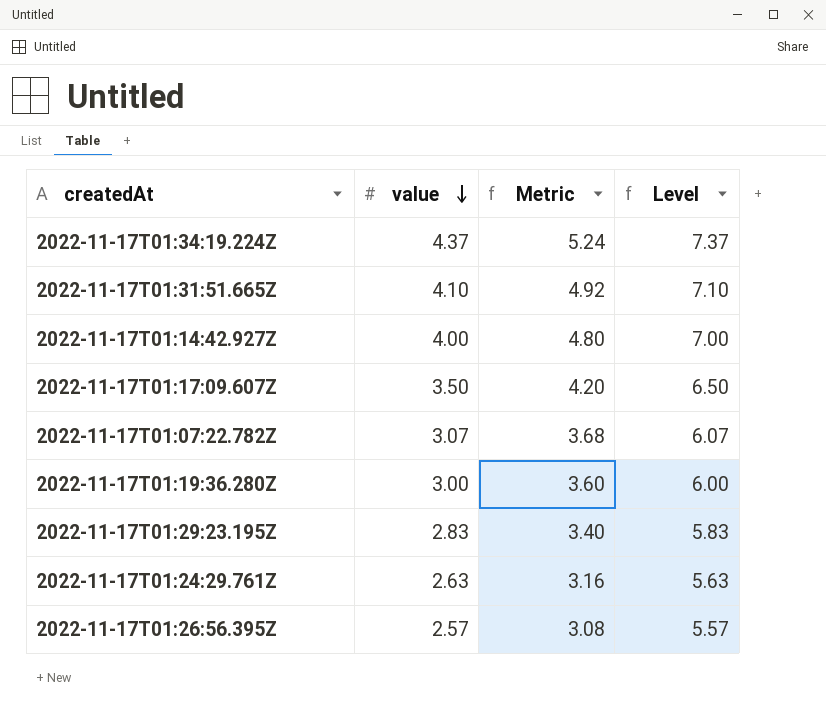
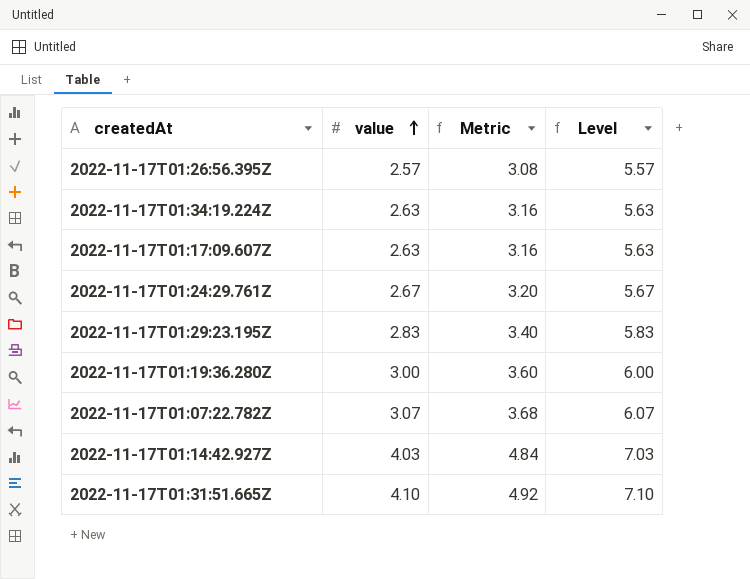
row order: value descending -> value ascending
2022-11-17T01:34:19.224Z | value: 4.37 -> 2.63
2022-11-17T01:34:19.224Z | Metric: 5.24 -> 3.16
2022-11-17T01:34:19.224Z | Level: 7.37 -> 5.63
2022-11-17T01:17:09.607Z | value: 3.50 -> 2.63
2022-11-17T01:17:09.607Z | Metric: 4.20 -> 3.16
2022-11-17T01:17:09.607Z | Level: 6.50 -> 5.63
2022-11-17T01:24:29.761Z | value: 2.63 -> 2.67
2022-11-17T01:24:29.761Z | Metric: 3.16 -> 3.20
2022-11-17T01:24:29.761Z | Level: 5.63 -> 5.67
2022-11-17T01:14:42.927Z | value: 4.00 -> 4.03
2022-11-17T01:14:42.927Z | Metric: 4.80 -> 4.84
2022-11-17T01:14:42.927Z | Level: 7.00 -> 7.03

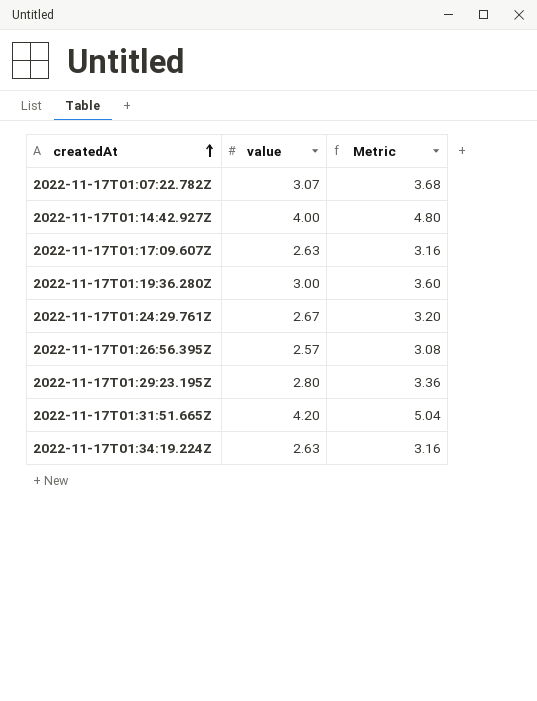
row order: value ascending -> createdAt ascending
column Level | formula: [value] + 3 -> none
2022-11-17T01:14:42.927Z | value: 4.03 -> 4.00
2022-11-17T01:14:42.927Z | Metric: 4.84 -> 4.80
2022-11-17T01:29:23.195Z | value: 2.83 -> 2.80
2022-11-17T01:29:23.195Z | Metric: 3.40 -> 3.36
2022-11-17T01:31:51.665Z | value: 4.10 -> 4.20
2022-11-17T01:31:51.665Z | Metric: 4.92 -> 5.04

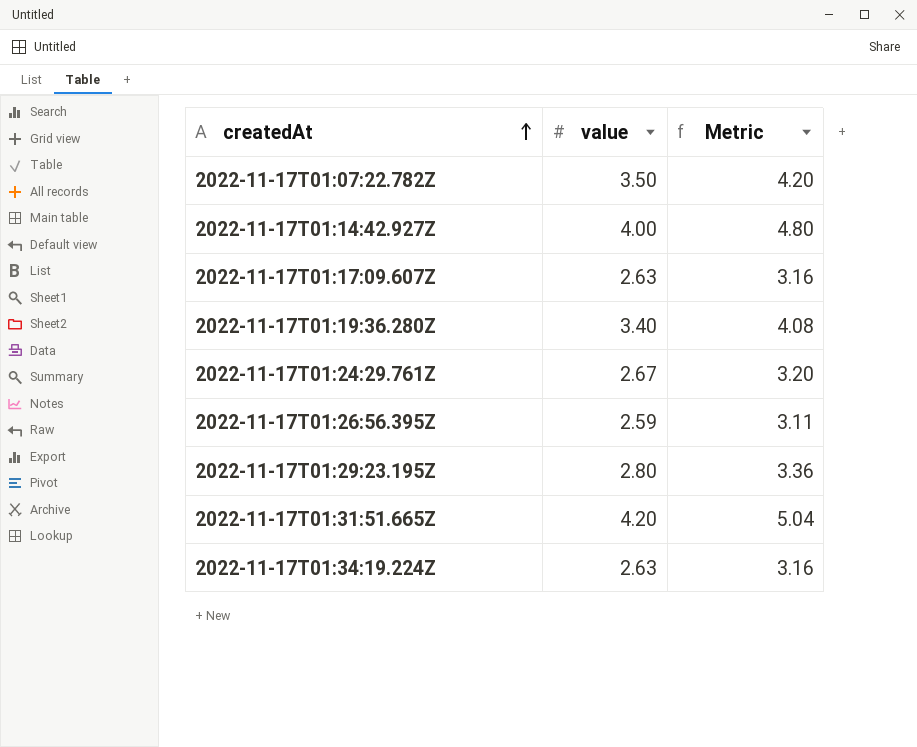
2022-11-17T01:07:22.782Z | value: 3.07 -> 3.50
2022-11-17T01:07:22.782Z | Metric: 3.68 -> 4.20
2022-11-17T01:19:36.280Z | value: 3.00 -> 3.40
2022-11-17T01:19:36.280Z | Metric: 3.60 -> 4.08
2022-11-17T01:26:56.395Z | value: 2.57 -> 2.59
2022-11-17T01:26:56.395Z | Metric: 3.08 -> 3.11

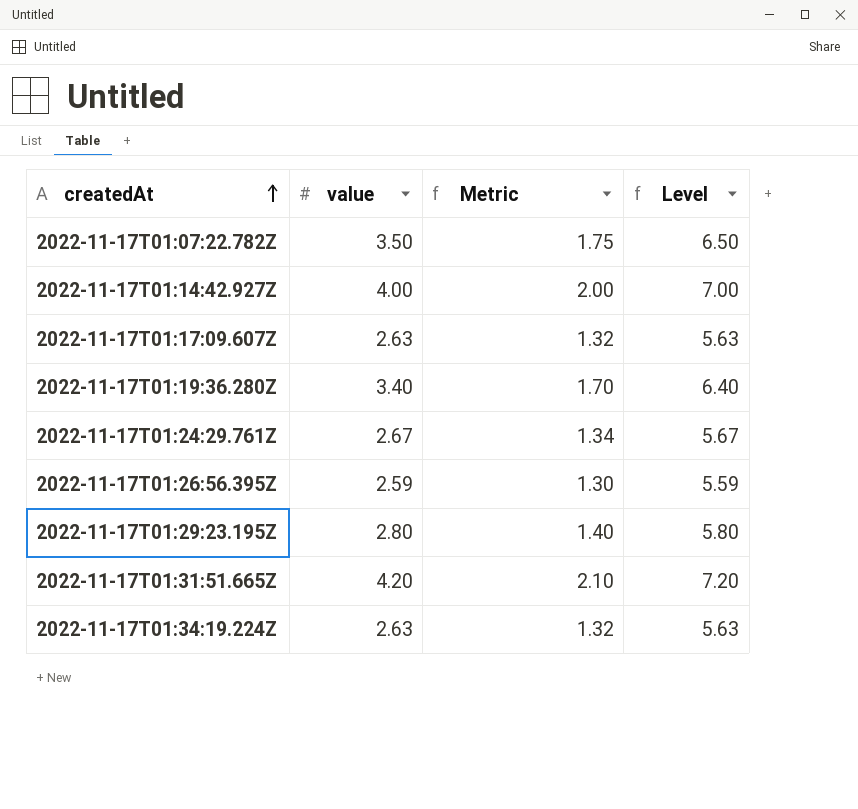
column Metric | formula: [value] * 1.2 -> [value] * 0.5
column Level | formula: none -> [value] + 3

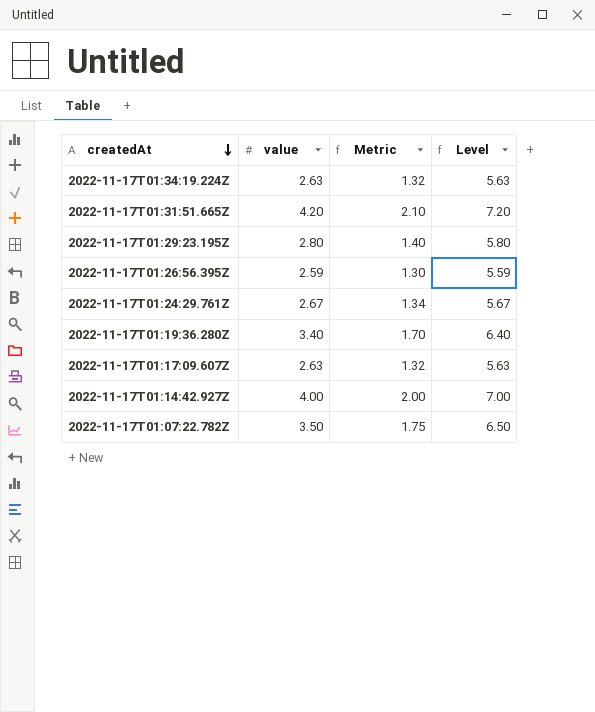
row order: createdAt ascending -> createdAt descending

